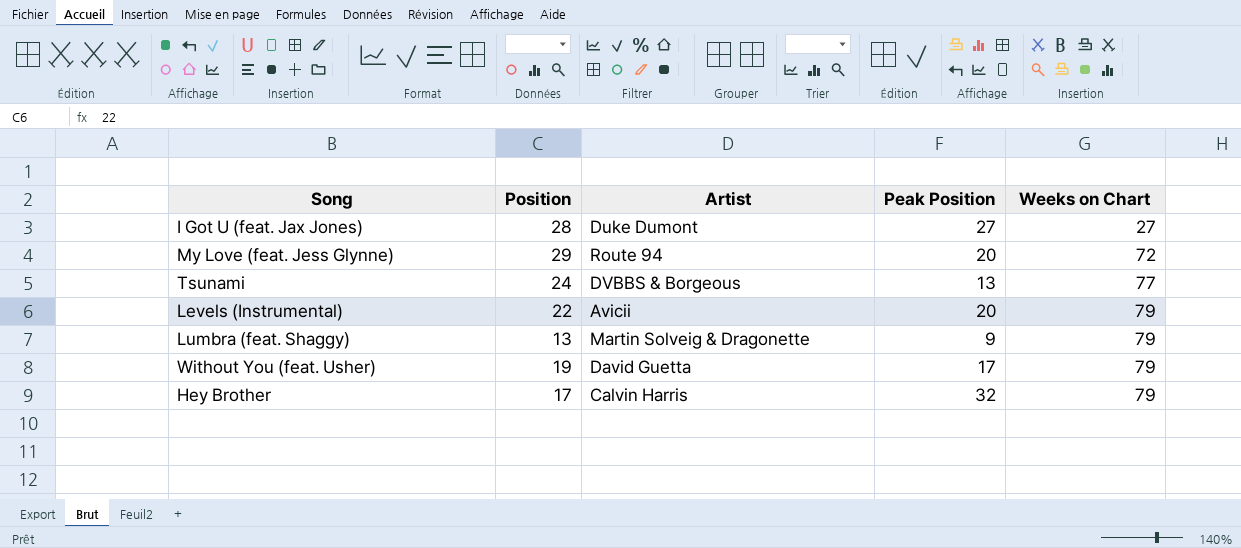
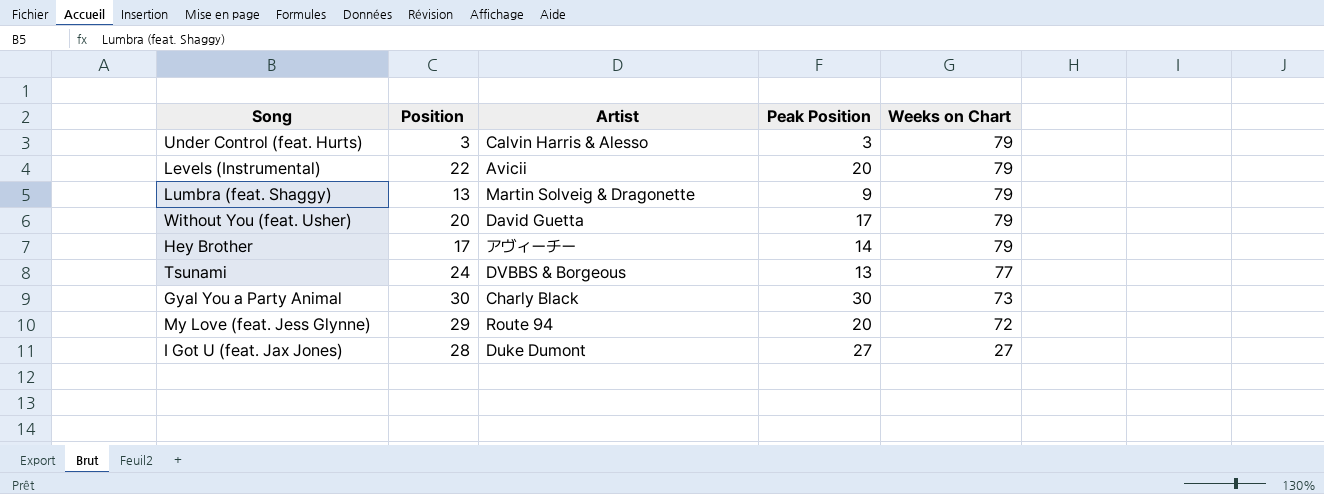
row order: Weeks on Chart ascending -> Weeks on Chart descending
row Under Control (feat. Hurts): none -> 3 | Calvin Harris & Alesso | 3 | 79
Without You (feat. Usher) | Position: 19 -> 20
Hey Brother | Artist: Calvin Harris -> アヴィーチー
Hey Brother | Peak Position: 32 -> 14
row Gyal You a Party Animal: none -> 30 | Charly Black | 30 | 73

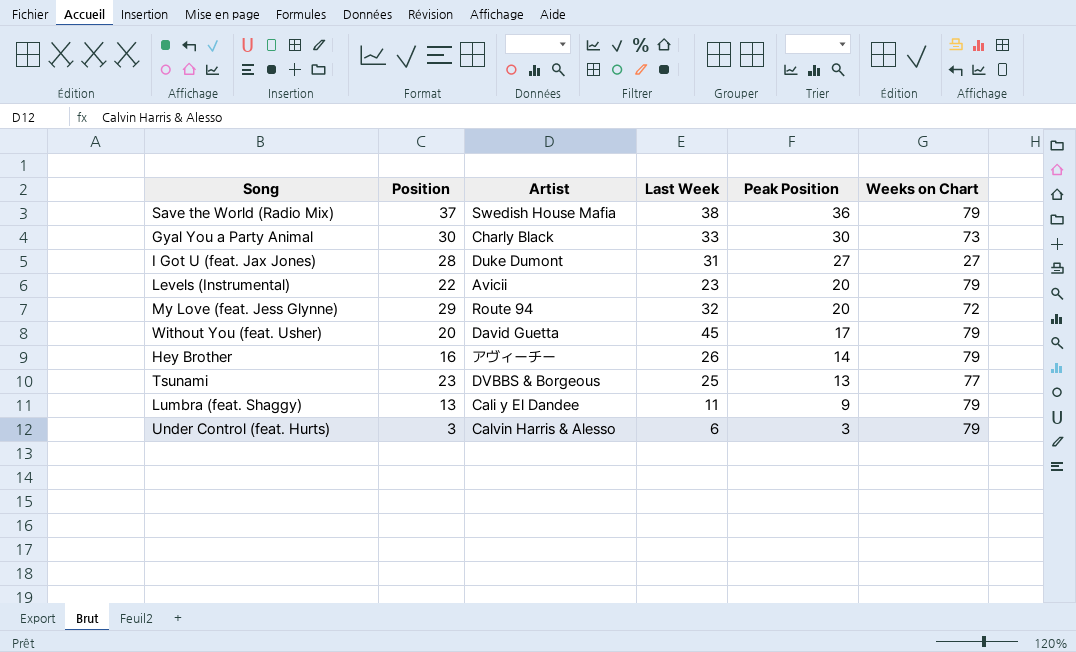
row order: Weeks on Chart descending -> Peak Position descending
column Last Week | position: none -> 4
row Save the World (Radio Mix): none -> 37 | Swedish House Mafia | 38 | 36 | 79
Hey Brother | Position: 17 -> 16
Tsunami | Position: 24 -> 23
Lumbra (feat. Shaggy) | Artist: Martin Solveig & Dragonette -> Cali y El Dandee

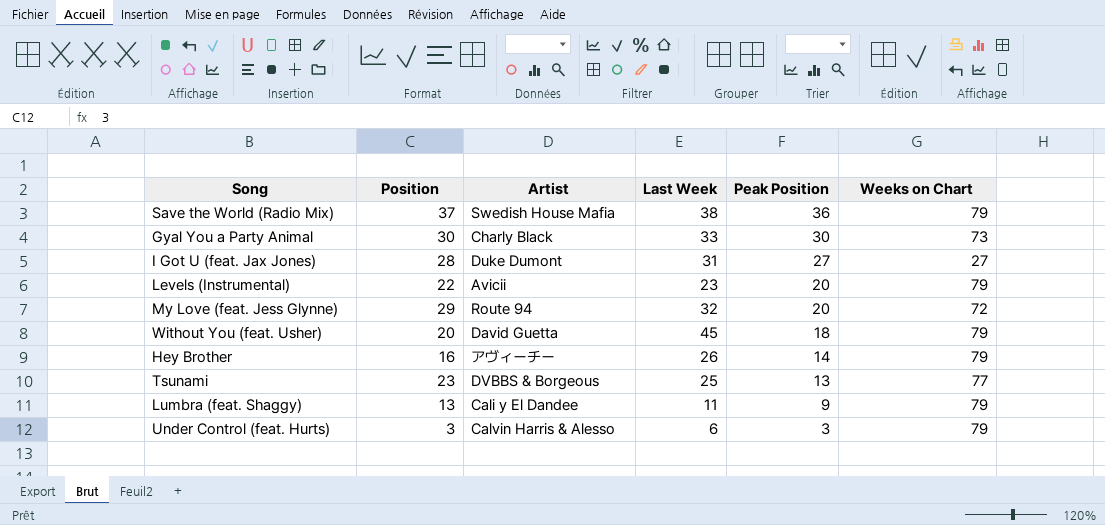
Without You (feat. Usher) | Peak Position: 17 -> 18

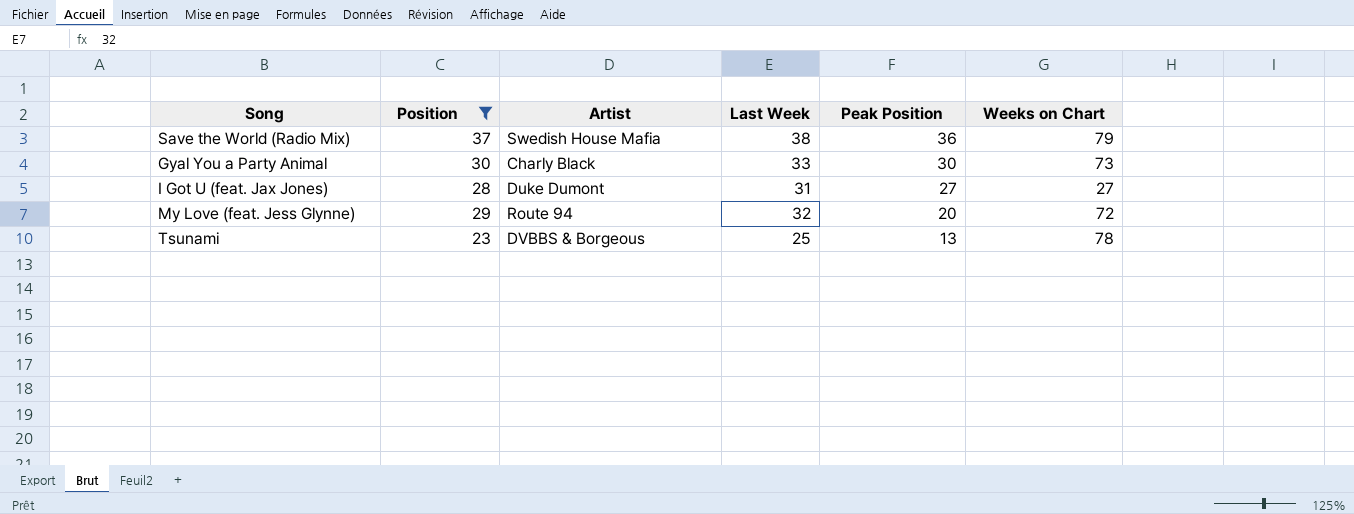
filter: none -> Position >= 23
Tsunami | Weeks on Chart: 77 -> 78

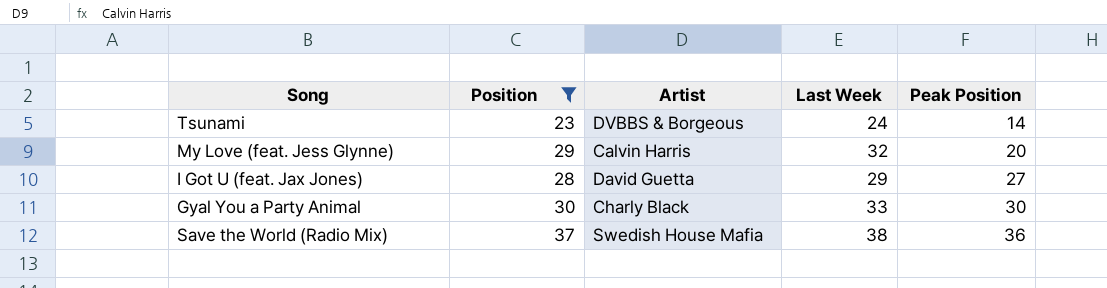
row order: Peak Position descending -> Peak Position ascending
column Weeks on Chart | position: 6 -> none
Tsunami | Last Week: 25 -> 24
Tsunami | Peak Position: 13 -> 14
My Love (feat. Jess Glynne) | Artist: Route 94 -> Calvin Harris
I Got U (feat. Jax Jones) | Artist: Duke Dumont -> David Guetta
I Got U (feat. Jax Jones) | Last Week: 31 -> 29

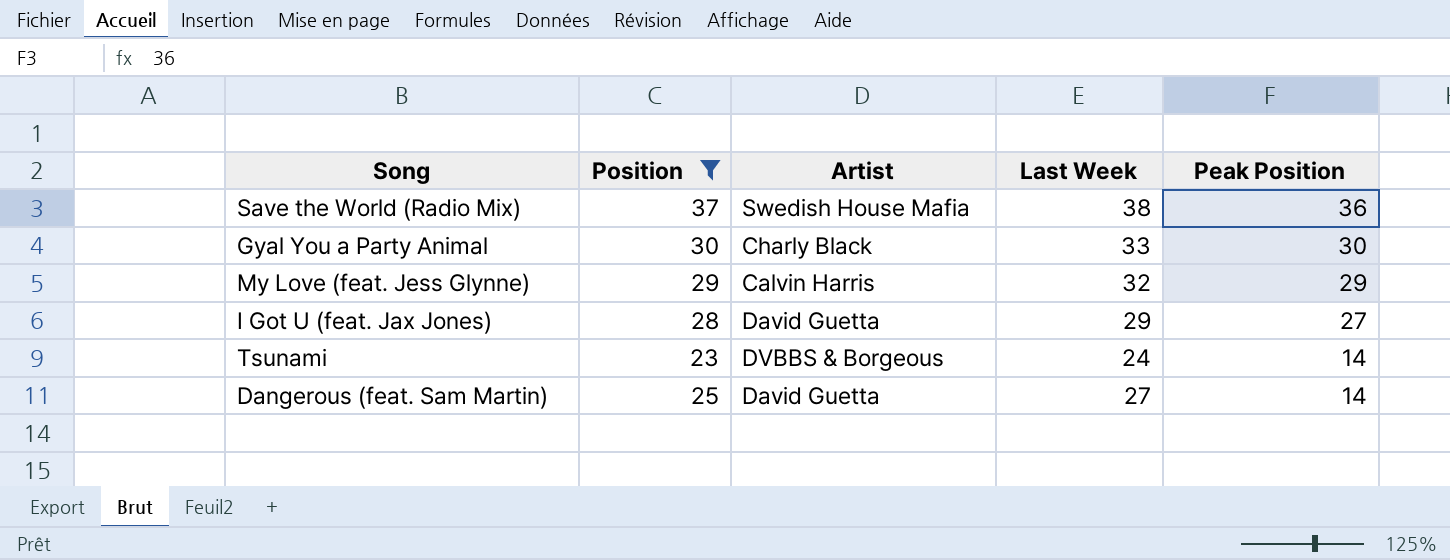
row order: Peak Position ascending -> Peak Position descending
My Love (feat. Jess Glynne) | Peak Position: 20 -> 29
row Dangerous (feat. Sam Martin): none -> 25 | David Guetta | 27 | 14

